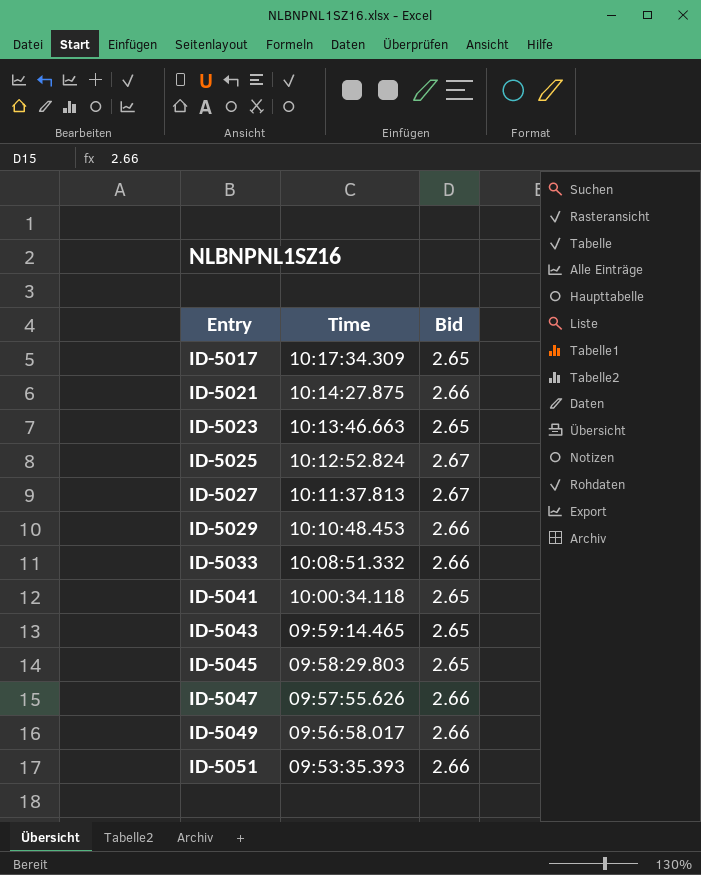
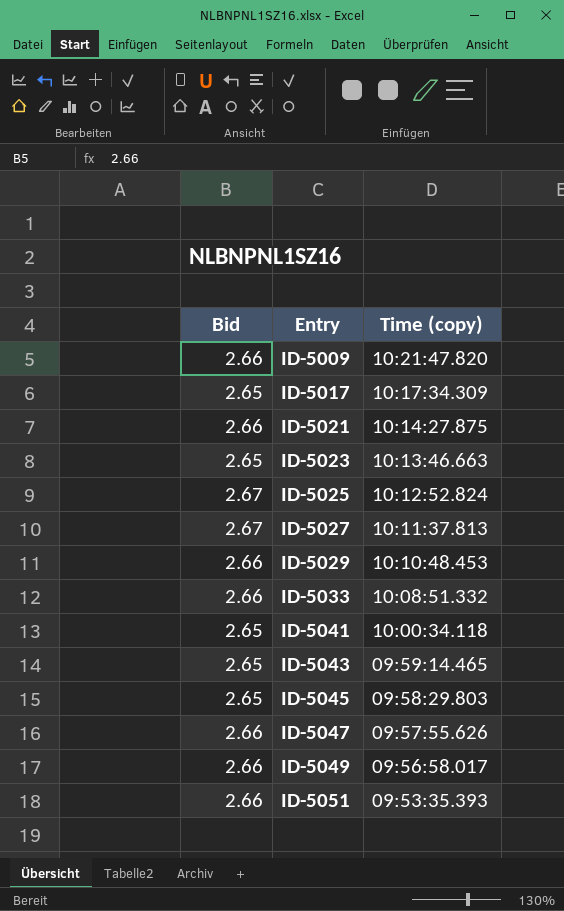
column Bid | position: 3 -> 1
column name: Time -> Time (copy)
row ID-5009: none -> 2.66 | 10:21:47.820

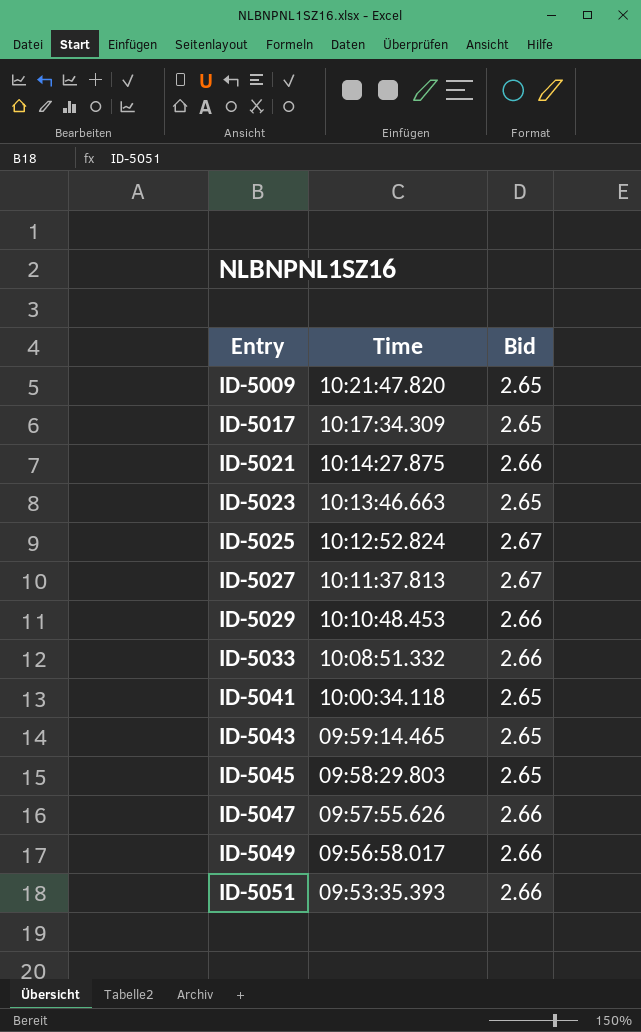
column name: Time (copy) -> Time
column Bid | position: 1 -> 3
ID-5009 | Bid: 2.66 -> 2.65

